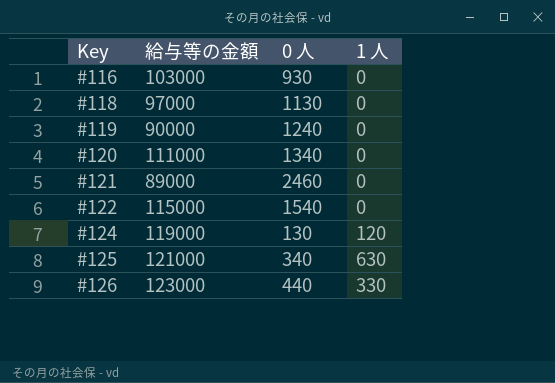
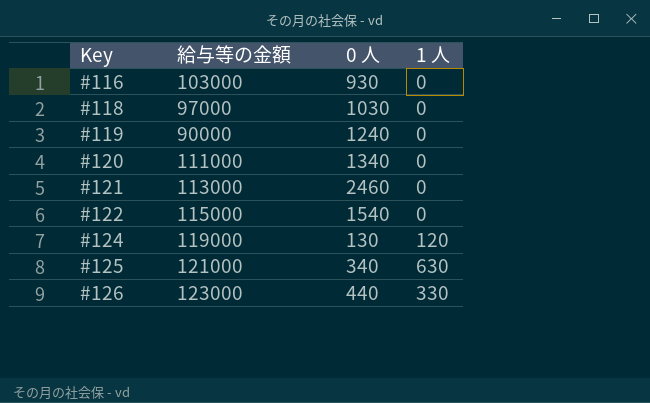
#118 | 0 人: 1130 -> 1030
#121 | 給与等の金額: 89000 -> 113000

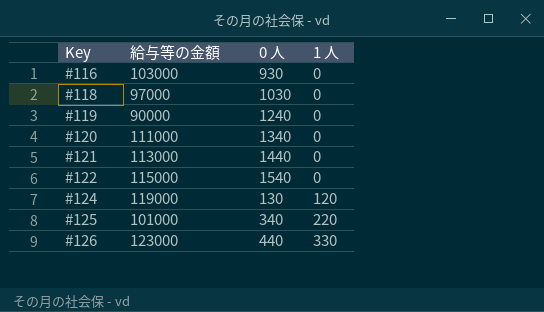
#121 | 0 人: 2460 -> 1440
#125 | 給与等の金額: 121000 -> 101000
#125 | 1 人: 630 -> 220

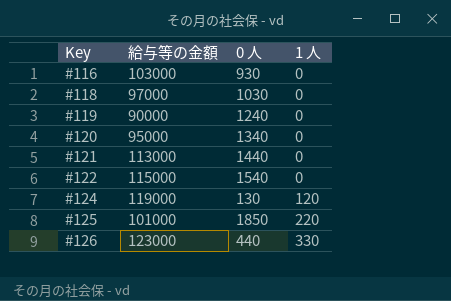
#120 | 給与等の金額: 111000 -> 95000
#125 | 0 人: 340 -> 1850

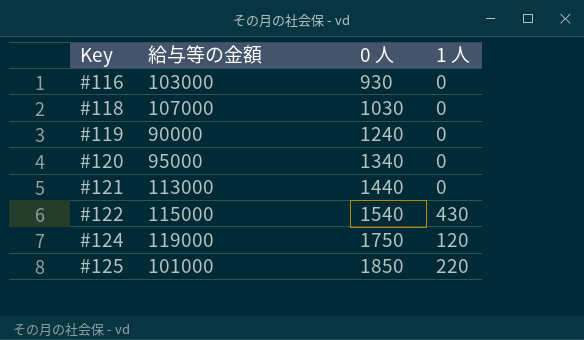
row #126: 123000 | 440 | 330 -> none
#118 | 給与等の金額: 97000 -> 107000
#122 | 1 人: 0 -> 430
#124 | 0 人: 130 -> 1750

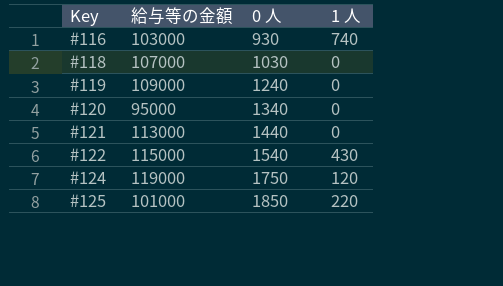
#116 | 1 人: 0 -> 740
#119 | 給与等の金額: 90000 -> 109000

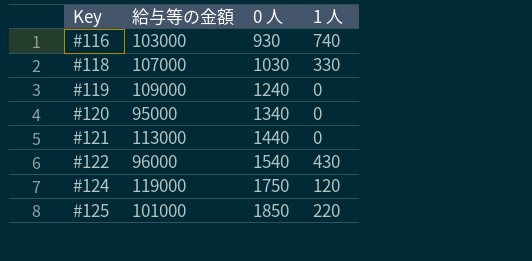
#118 | 1 人: 0 -> 330
#122 | 給与等の金額: 115000 -> 96000

